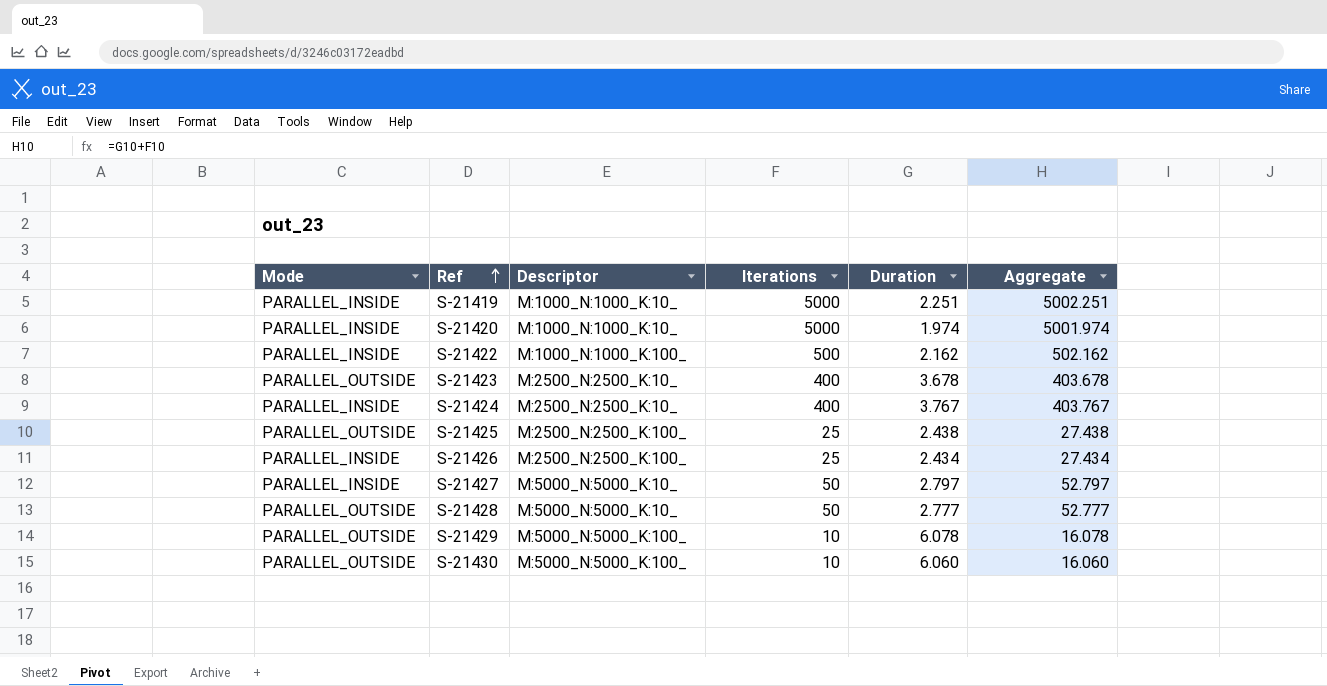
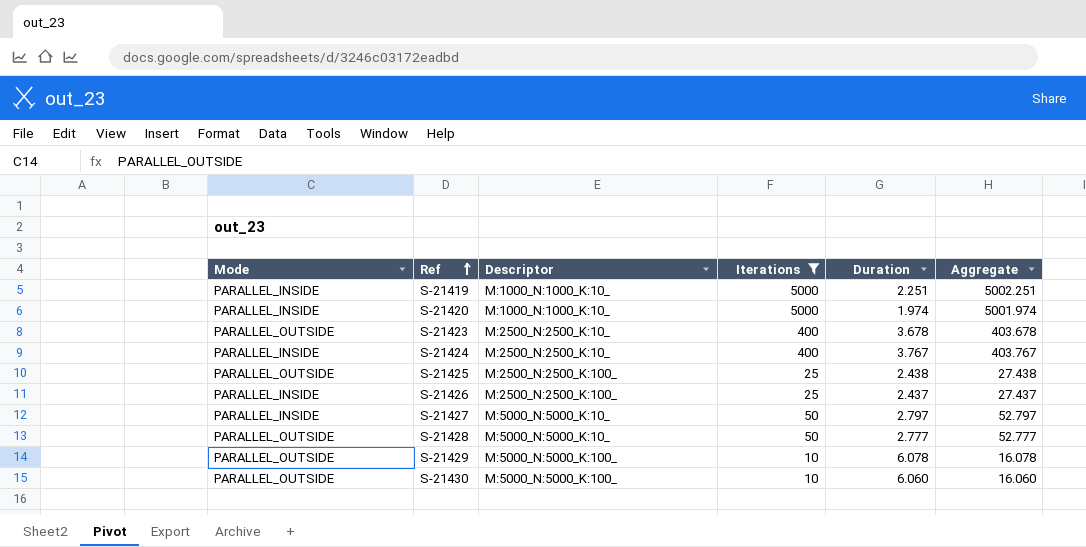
filter: none -> Iterations != 500
S-21426 | Duration: 2.434 -> 2.437
S-21426 | Aggregate: 27.434 -> 27.437

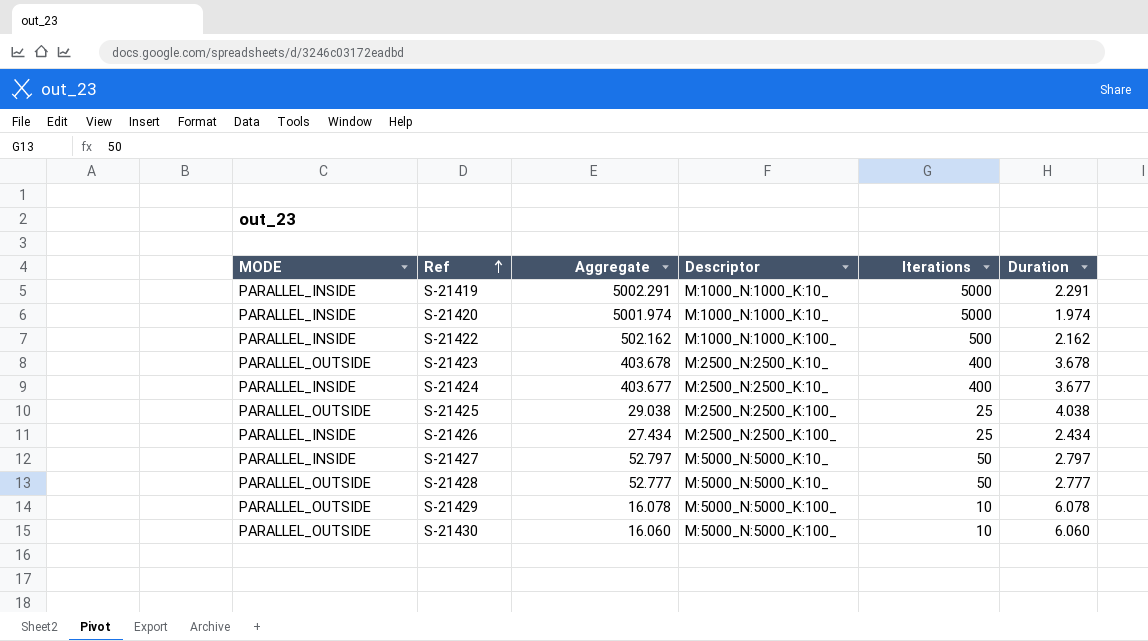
filter: Iterations != 500 -> none
column name: Mode -> MODE
column Aggregate | position: 6 -> 3
S-21419 | Aggregate: 5002.251 -> 5002.291
S-21419 | Duration: 2.251 -> 2.291
S-21424 | Aggregate: 403.767 -> 403.677
S-21424 | Duration: 3.767 -> 3.677
S-21425 | Aggregate: 27.438 -> 29.038
S-21425 | Duration: 2.438 -> 4.038
S-21426 | Aggregate: 27.437 -> 27.434
S-21426 | Duration: 2.437 -> 2.434

